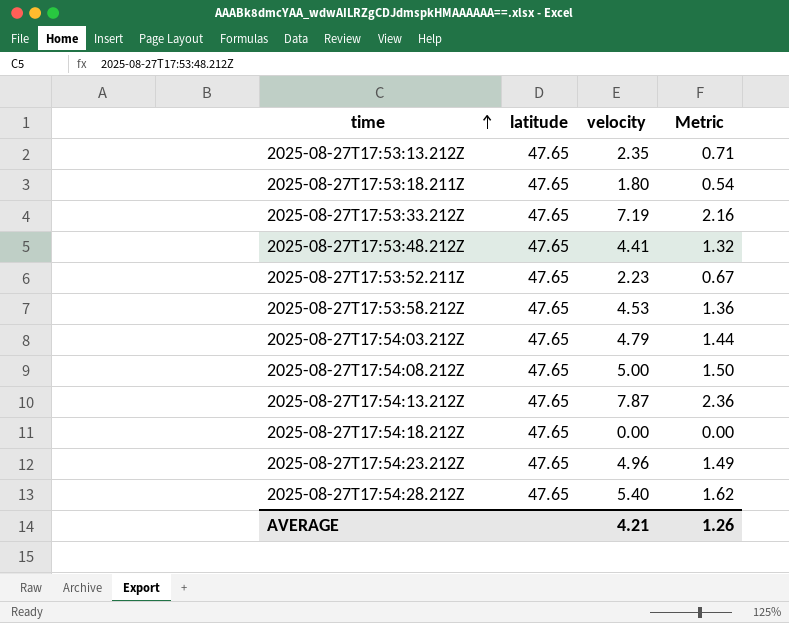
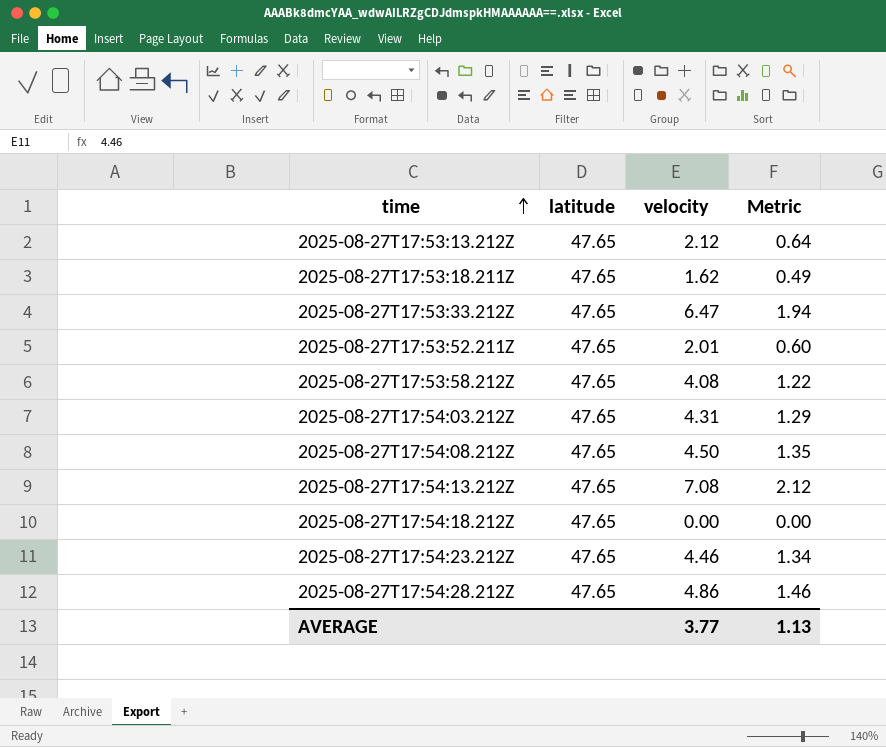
row 2025-08-27T17:53:48.212Z: 47.65 | 4.41 | 1.32 -> none
2025-08-27T17:53:13.212Z | velocity: 2.35 -> 2.12
2025-08-27T17:53:13.212Z | Metric: 0.71 -> 0.64
2025-08-27T17:53:18.211Z | velocity: 1.80 -> 1.62
2025-08-27T17:53:18.211Z | Metric: 0.54 -> 0.49
2025-08-27T17:53:33.212Z | velocity: 7.19 -> 6.47
2025-08-27T17:53:33.212Z | Metric: 2.16 -> 1.94
2025-08-27T17:53:52.211Z | velocity: 2.23 -> 2.01
2025-08-27T17:53:52.211Z | Metric: 0.67 -> 0.60
2025-08-27T17:53:58.212Z | velocity: 4.53 -> 4.08
2025-08-27T17:53:58.212Z | Metric: 1.36 -> 1.22
2025-08-27T17:54:03.212Z | velocity: 4.79 -> 4.31
2025-08-27T17:54:03.212Z | Metric: 1.44 -> 1.29
2025-08-27T17:54:08.212Z | velocity: 5.00 -> 4.50
2025-08-27T17:54:08.212Z | Metric: 1.50 -> 1.35
2025-08-27T17:54:13.212Z | velocity: 7.87 -> 7.08
2025-08-27T17:54:13.212Z | Metric: 2.36 -> 2.12
2025-08-27T17:54:23.212Z | velocity: 4.96 -> 4.46
2025-08-27T17:54:23.212Z | Metric: 1.49 -> 1.34
2025-08-27T17:54:28.212Z | velocity: 5.40 -> 4.86
2025-08-27T17:54:28.212Z | Metric: 1.62 -> 1.46
AVERAGE | velocity: 4.21 -> 3.77
AVERAGE | Metric: 1.26 -> 1.13

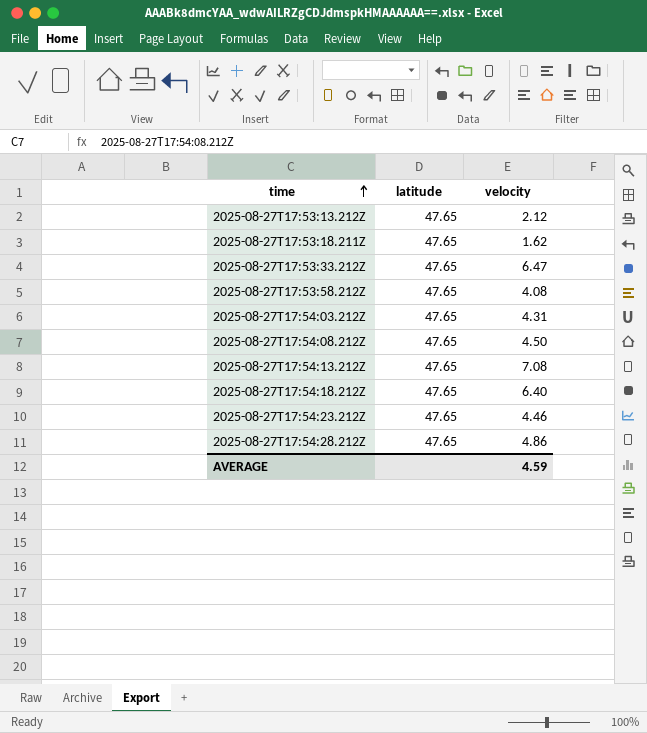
column Metric | formula: [velocity] * 0.3 -> none
row 2025-08-27T17:53:52.211Z: 47.65 | 2.01 | 0.60 -> none
2025-08-27T17:54:18.212Z | velocity: 0.00 -> 6.40
AVERAGE | velocity: 3.77 -> 4.59

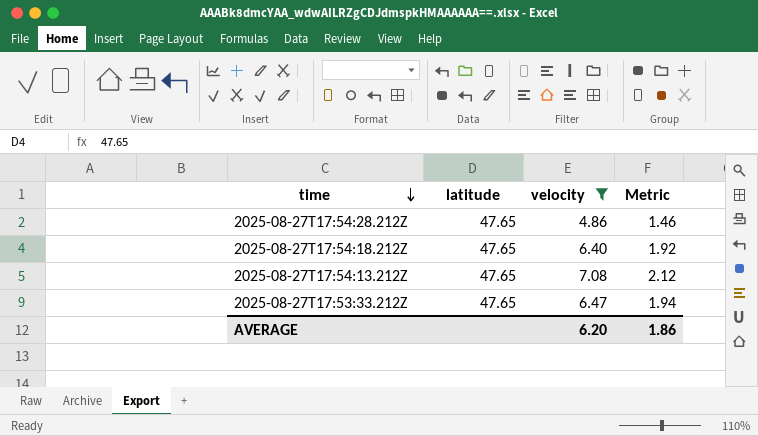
filter: none -> velocity >= 4.86
row order: time ascending -> time descending
column Metric | formula: none -> [velocity] * 0.3
AVERAGE | velocity: 4.59 -> 6.20

